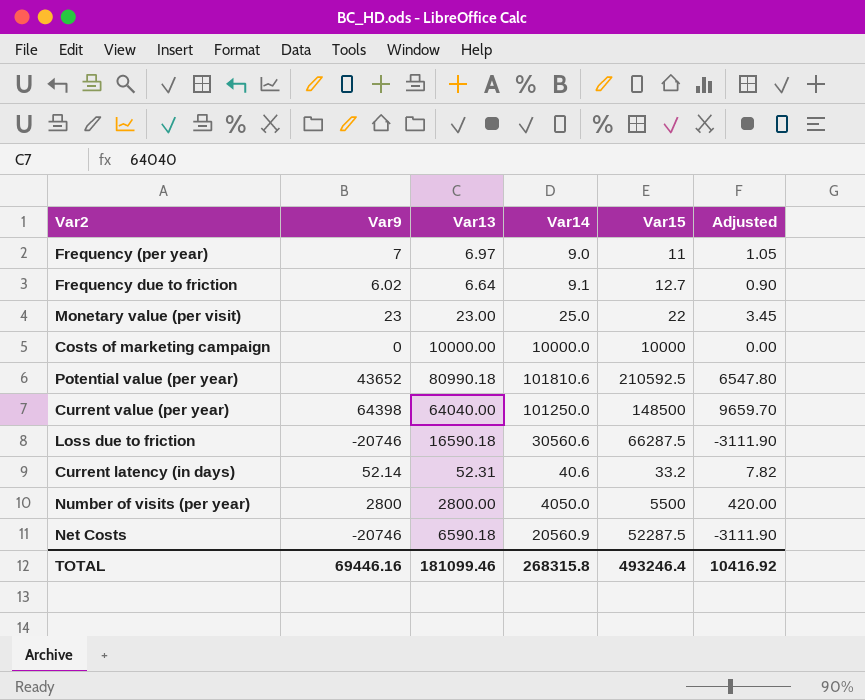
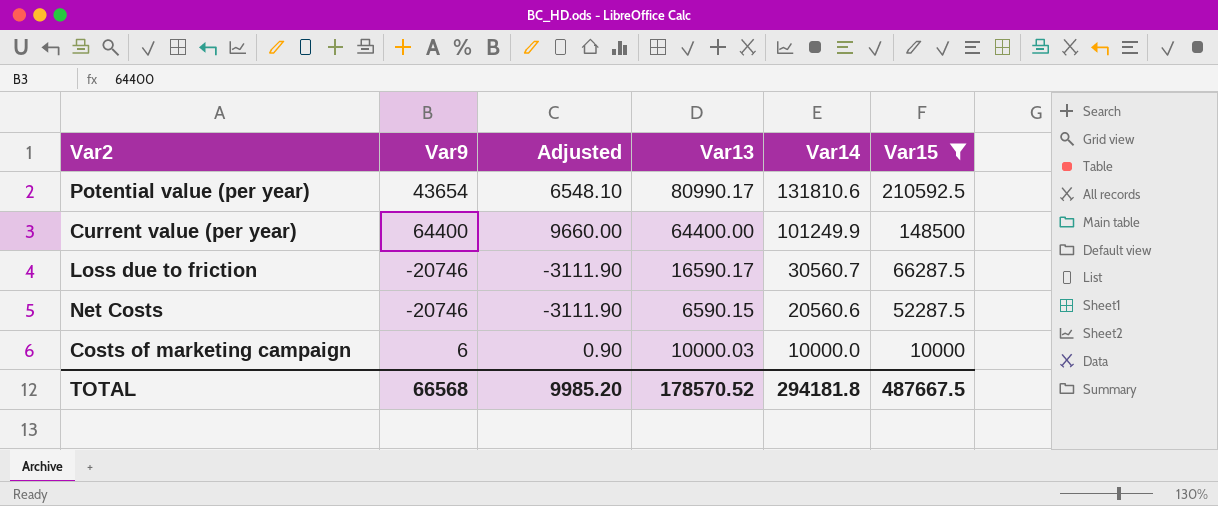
filter: none -> Var15 >= 10000
row order: none -> Var14 descending
column Adjusted | position: 6 -> 3
Potential value (per year) | Var9: 43652 -> 43654
Potential value (per year) | Adjusted: 6547.80 -> 6548.10
Potential value (per year) | Var13: 80990.18 -> 80990.17
Potential value (per year) | Var14: 101810.6 -> 131810.6
Current value (per year) | Var9: 64398 -> 64400
Current value (per year) | Adjusted: 9659.70 -> 9660.00
Current value (per year) | Var13: 64040.00 -> 64400.00
Current value (per year) | Var14: 101250.0 -> 101249.9
Loss due to friction | Var13: 16590.18 -> 16590.17
Loss due to friction | Var14: 30560.6 -> 30560.7
Net Costs | Var13: 6590.18 -> 6590.15
Net Costs | Var14: 20560.9 -> 20560.6
Costs of marketing campaign | Var9: 0 -> 6
Costs of marketing campaign | Adjusted: 0.00 -> 0.90
Costs of marketing campaign | Var13: 10000.00 -> 10000.03
TOTAL | Var9: 69446.16 -> 66568
TOTAL | Adjusted: 10416.92 -> 9985.20
TOTAL | Var13: 181099.46 -> 178570.52
TOTAL | Var14: 268315.8 -> 294181.8
TOTAL | Var15: 493246.4 -> 487667.5

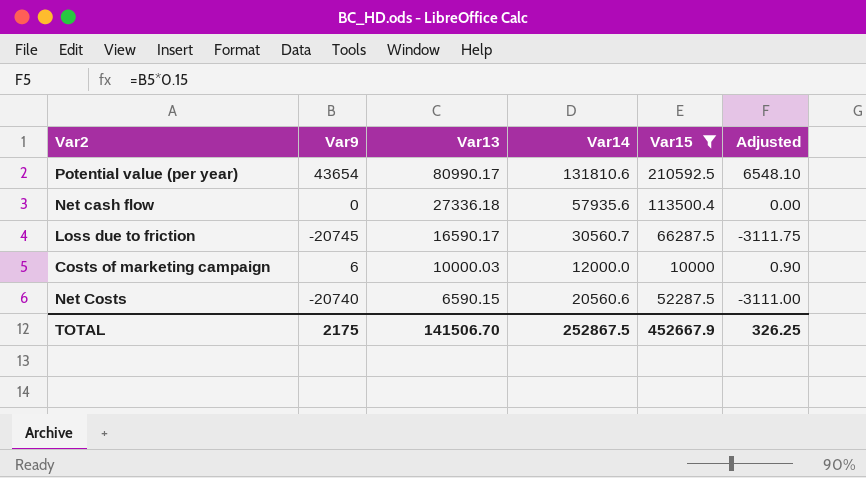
row order: Var14 descending -> Var13 descending
column Adjusted | position: 3 -> 6
row Current value (per year): 64400 | 9660.00 | 64400.00 | 101249.9 | 148500 -> none
row Net cash flow: none -> 0 | 27336.18 | 57935.6 | 113500.4 | 0.00
Loss due to friction | Var9: -20746 -> -20745
Loss due to friction | Adjusted: -3111.90 -> -3111.75
Costs of marketing campaign | Var14: 10000.0 -> 12000.0
Net Costs | Var9: -20746 -> -20740
Net Costs | Adjusted: -3111.90 -> -3111.00
TOTAL | Var9: 66568 -> 2175
TOTAL | Var13: 178570.52 -> 141506.70
TOTAL | Var14: 294181.8 -> 252867.5
TOTAL | Var15: 487667.5 -> 452667.9
TOTAL | Adjusted: 9985.20 -> 326.25

